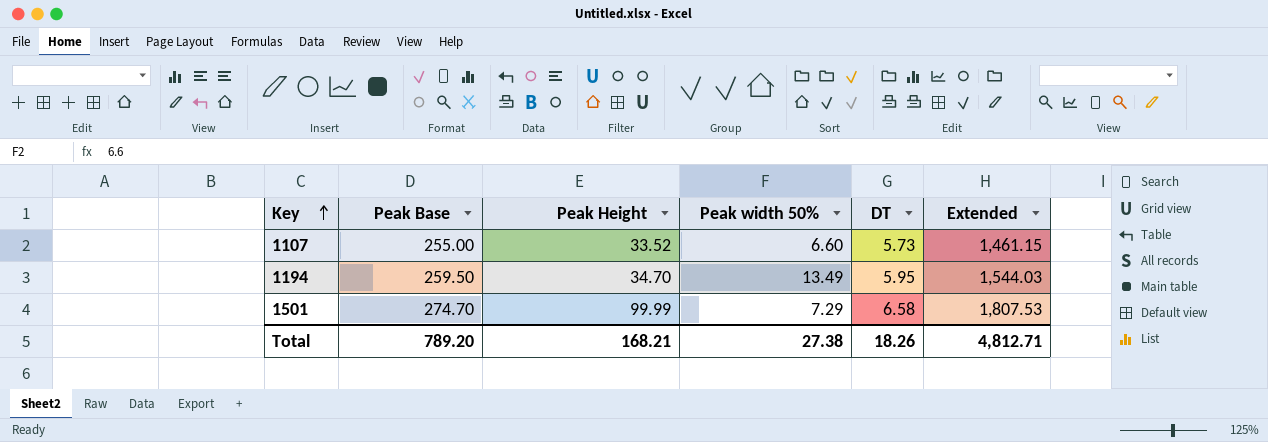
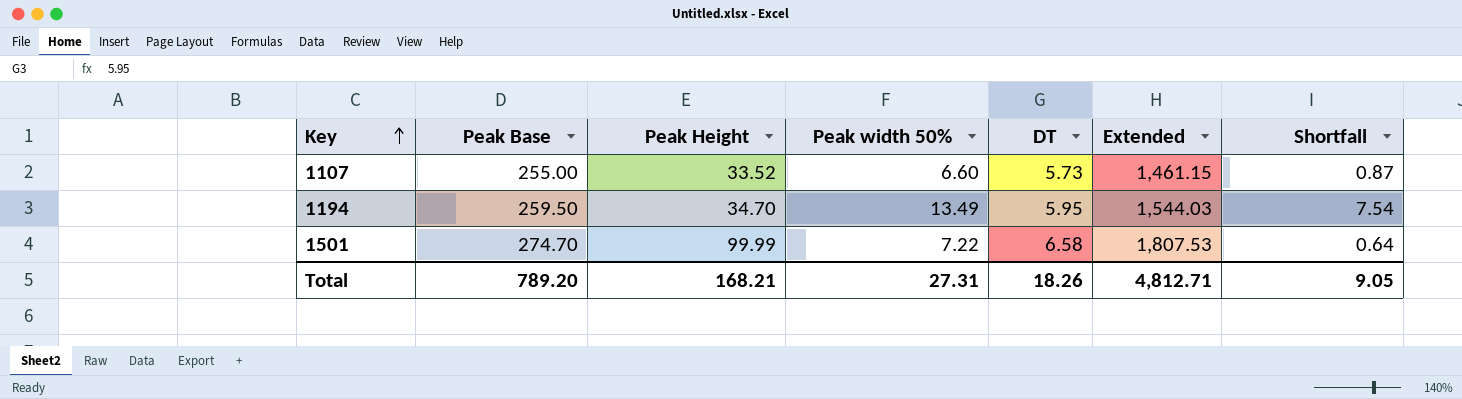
column Shortfall | formula: none -> [Peak width 50%] - [DT]
1501 | Peak width 50%: 7.29 -> 7.22
Total | Peak width 50%: 27.38 -> 27.31

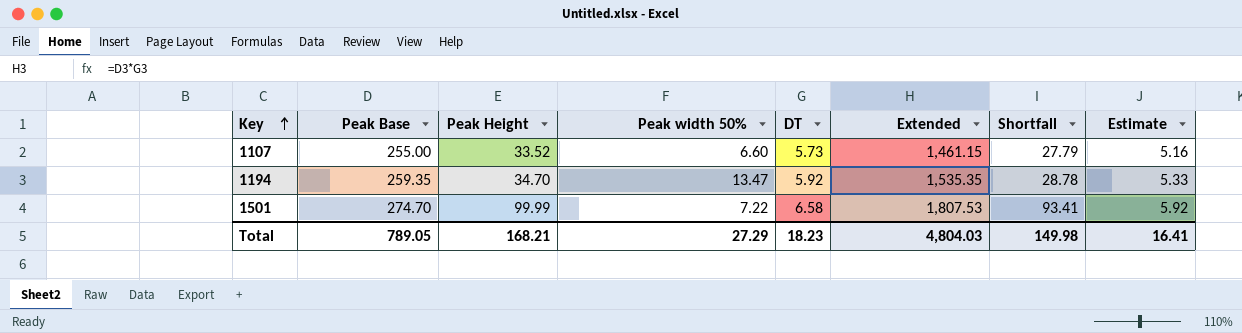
column Shortfall | formula: [Peak width 50%] - [DT] -> [Peak Height] - [DT]
column Estimate | formula: none -> [DT] * 0.9
1194 | Peak Base: 259.50 -> 259.35
1194 | Peak width 50%: 13.49 -> 13.47
1194 | DT: 5.95 -> 5.92
1194 | Extended: 1,544.03 -> 1,535.35
Total | Peak Base: 789.20 -> 789.05
Total | Peak width 50%: 27.31 -> 27.29
Total | DT: 18.26 -> 18.23
Total | Extended: 4,812.71 -> 4,804.03
Total | Shortfall: 9.05 -> 149.98

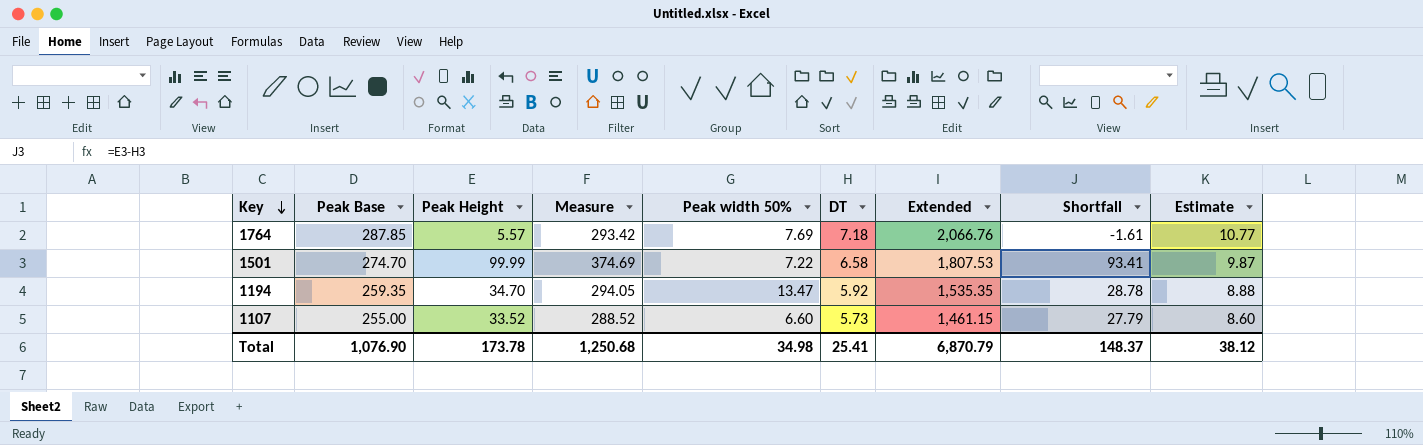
row order: Key ascending -> Key descending
column Measure | formula: none -> [Peak Base] + [Peak Height]
column Estimate | formula: [DT] * 0.9 -> [DT] * 1.5
row 1764: none -> 287.85 | 5.57 | 293.42 | 7.69 | 7.18 | 2,066.76 | -1.61 | 10.77
Total | Peak Base: 789.05 -> 1,076.90
Total | Peak Height: 168.21 -> 173.78
Total | Peak width 50%: 27.29 -> 34.98
Total | DT: 18.23 -> 25.41
Total | Extended: 4,804.03 -> 6,870.79
Total | Shortfall: 149.98 -> 148.37
Total | Estimate: 16.41 -> 38.12

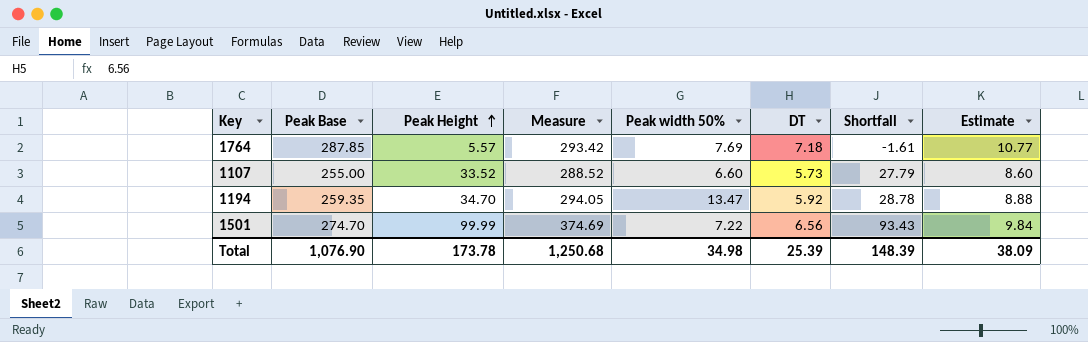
row order: Key descending -> Peak Height ascending
column Extended | formula: [Peak Base] * [DT] -> none
1501 | DT: 6.58 -> 6.56
1501 | Shortfall: 93.41 -> 93.43
1501 | Estimate: 9.87 -> 9.84
Total | DT: 25.41 -> 25.39
Total | Shortfall: 148.37 -> 148.39
Total | Estimate: 38.12 -> 38.09

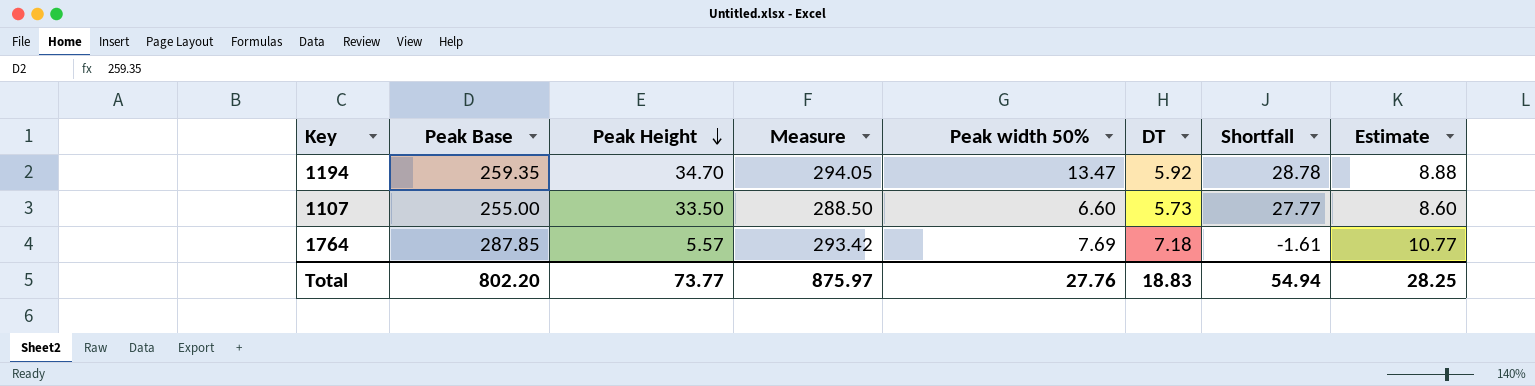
row order: Peak Height ascending -> Peak Height descending
row 1501: 274.70 | 99.99 | 374.69 | 7.22 | 6.56 | 93.43 | 9.84 -> none
1107 | Peak Height: 33.52 -> 33.50
1107 | Measure: 288.52 -> 288.50
1107 | Shortfall: 27.79 -> 27.77
Total | Peak Base: 1,076.90 -> 802.20
Total | Peak Height: 173.78 -> 73.77
Total | Measure: 1,250.68 -> 875.97
Total | Peak width 50%: 34.98 -> 27.76
Total | DT: 25.39 -> 18.83
Total | Shortfall: 148.39 -> 54.94
Total | Estimate: 38.09 -> 28.25

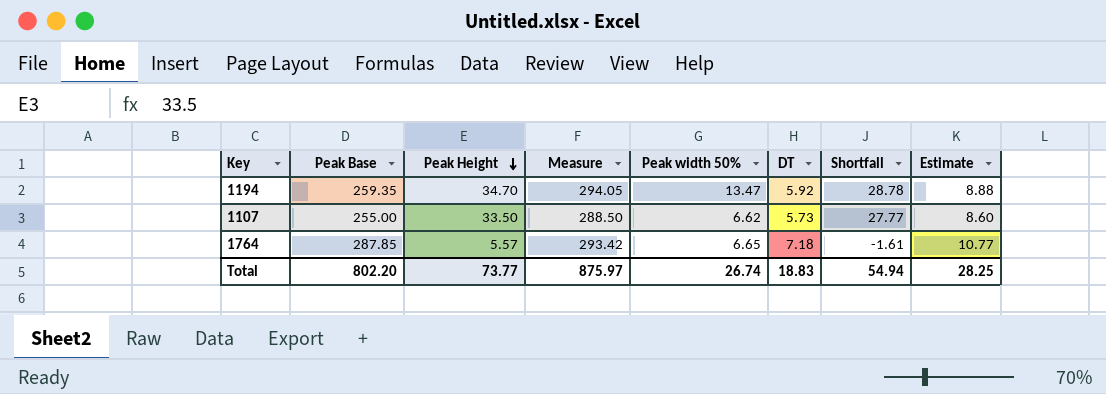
1107 | Peak width 50%: 6.60 -> 6.62
1764 | Peak width 50%: 7.69 -> 6.65
Total | Peak width 50%: 27.76 -> 26.74

